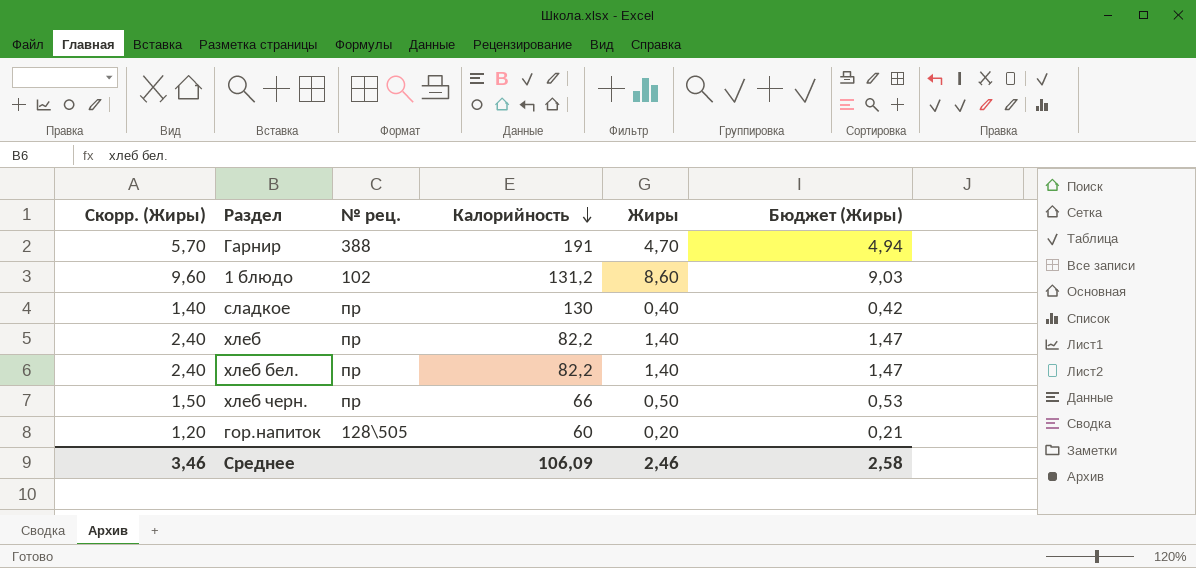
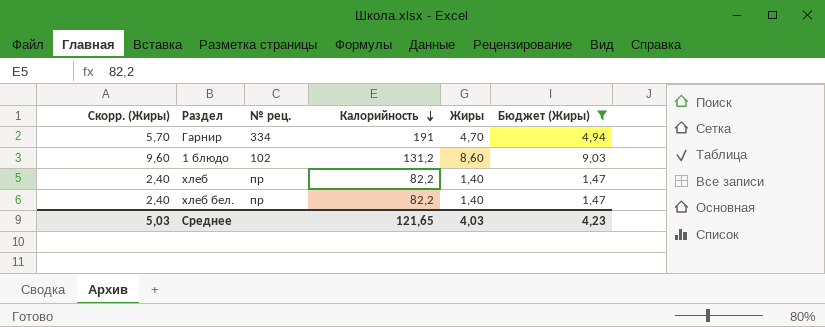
filter: none -> Бюджет (Жиры) >= 1,47
Гарнир | № рец.: 388 -> 334
Среднее | Скорр. (Жиры): 3,46 -> 5,03
Среднее | Калорийность: 106,09 -> 121,65
Среднее | Жиры: 2,46 -> 4,03
Среднее | Бюджет (Жиры): 2,58 -> 4,23

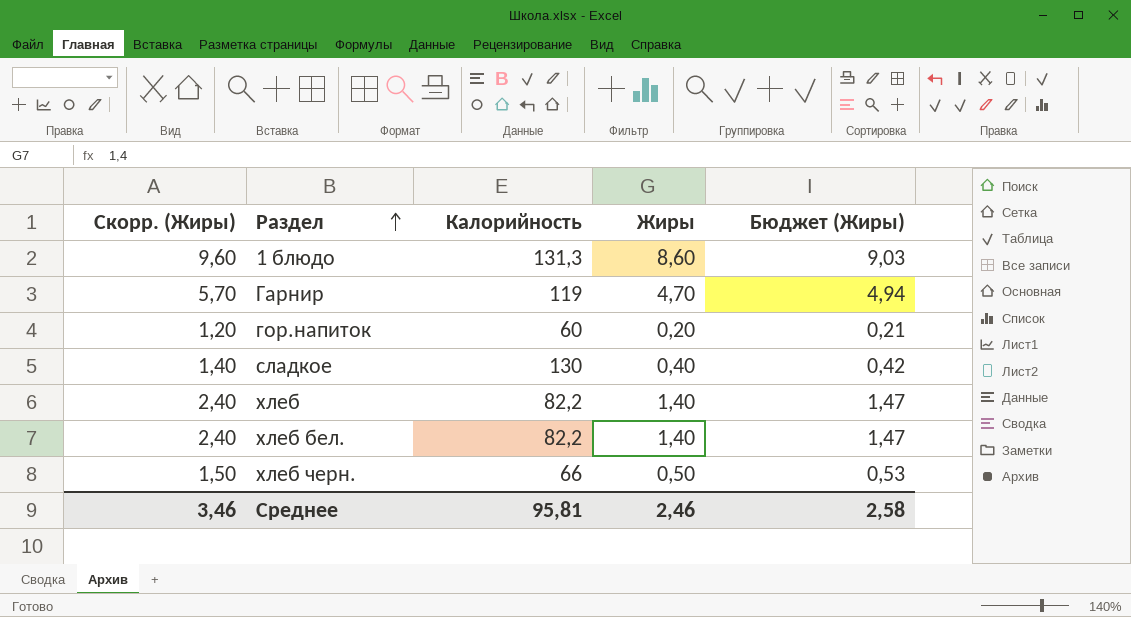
filter: Бюджет (Жиры) >= 1,47 -> none
row order: Калорийность descending -> Раздел ascending
column № рец. | position: 3 -> none
1 блюдо | Калорийность: 131,2 -> 131,3
Гарнир | Калорийность: 191 -> 119
Среднее | Скорр. (Жиры): 5,03 -> 3,46
Среднее | Калорийность: 121,65 -> 95,81
Среднее | Жиры: 4,03 -> 2,46
Среднее | Бюджет (Жиры): 4,23 -> 2,58

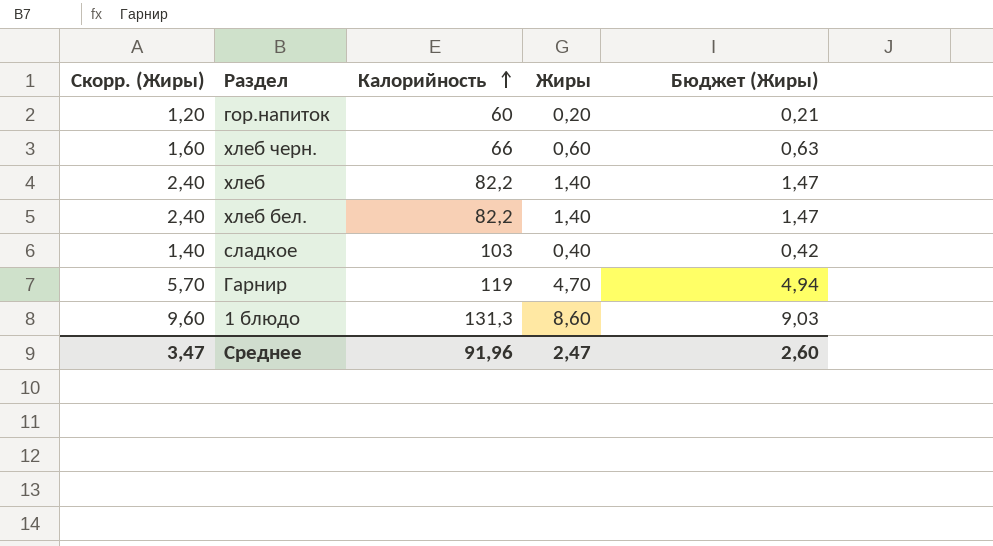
row order: Раздел ascending -> Калорийность ascending
хлеб черн. | Скорр. (Жиры): 1,50 -> 1,60
хлеб черн. | Жиры: 0,50 -> 0,60
хлеб черн. | Бюджет (Жиры): 0,53 -> 0,63
сладкое | Калорийность: 130 -> 103
Среднее | Скорр. (Жиры): 3,46 -> 3,47
Среднее | Калорийность: 95,81 -> 91,96
Среднее | Жиры: 2,46 -> 2,47
Среднее | Бюджет (Жиры): 2,58 -> 2,60

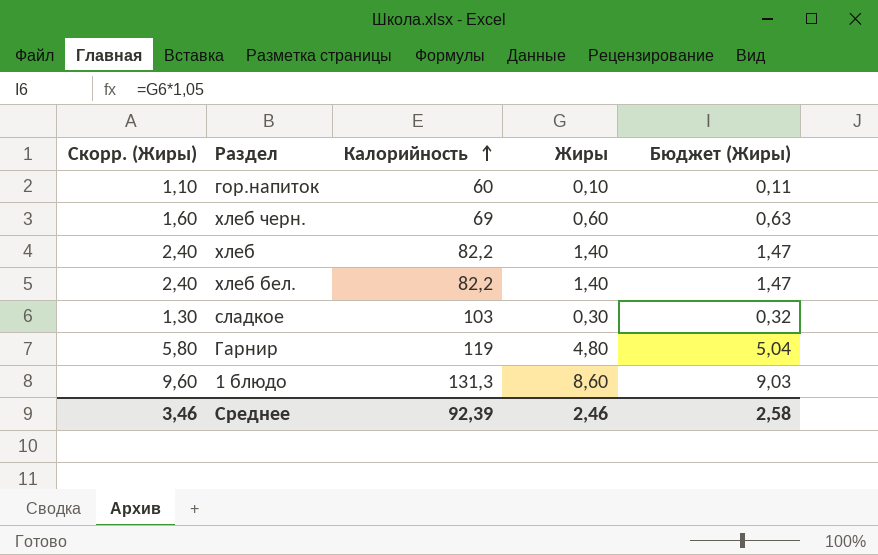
гор.напиток | Скорр. (Жиры): 1,20 -> 1,10
гор.напиток | Жиры: 0,20 -> 0,10
гор.напиток | Бюджет (Жиры): 0,21 -> 0,11
хлеб черн. | Калорийность: 66 -> 69
сладкое | Скорр. (Жиры): 1,40 -> 1,30
сладкое | Жиры: 0,40 -> 0,30
сладкое | Бюджет (Жиры): 0,42 -> 0,32
Гарнир | Скорр. (Жиры): 5,70 -> 5,80
Гарнир | Жиры: 4,70 -> 4,80
Гарнир | Бюджет (Жиры): 4,94 -> 5,04
Среднее | Скорр. (Жиры): 3,47 -> 3,46
Среднее | Калорийность: 91,96 -> 92,39
Среднее | Жиры: 2,47 -> 2,46
Среднее | Бюджет (Жиры): 2,60 -> 2,58

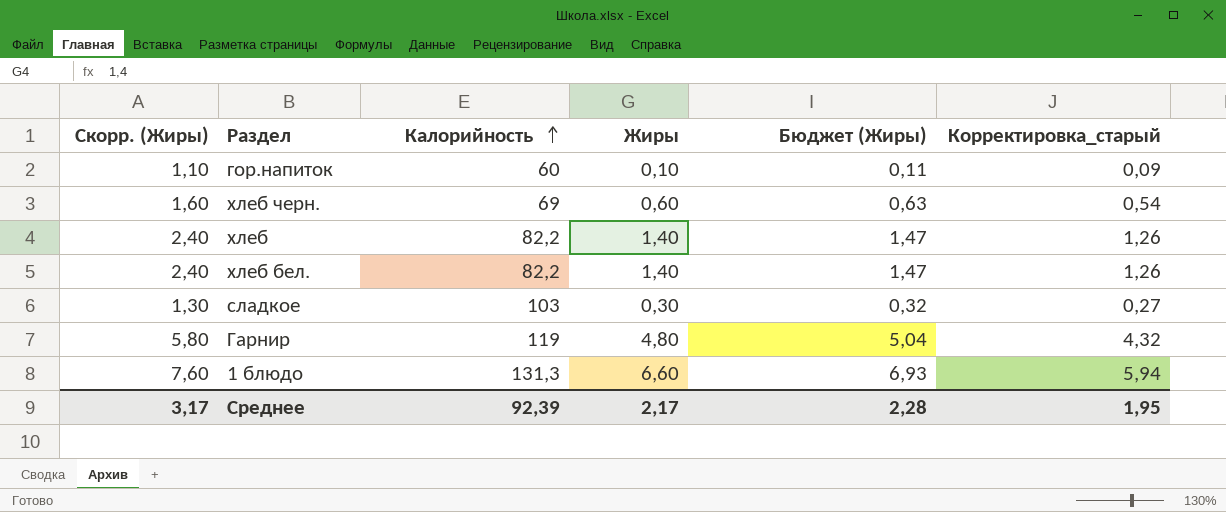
column Корректировка_старый | formula: none -> [Жиры] * 0,9
1 блюдо | Скорр. (Жиры): 9,60 -> 7,60
1 блюдо | Жиры: 8,60 -> 6,60
1 блюдо | Бюджет (Жиры): 9,03 -> 6,93
Среднее | Скорр. (Жиры): 3,46 -> 3,17
Среднее | Жиры: 2,46 -> 2,17
Среднее | Бюджет (Жиры): 2,58 -> 2,28

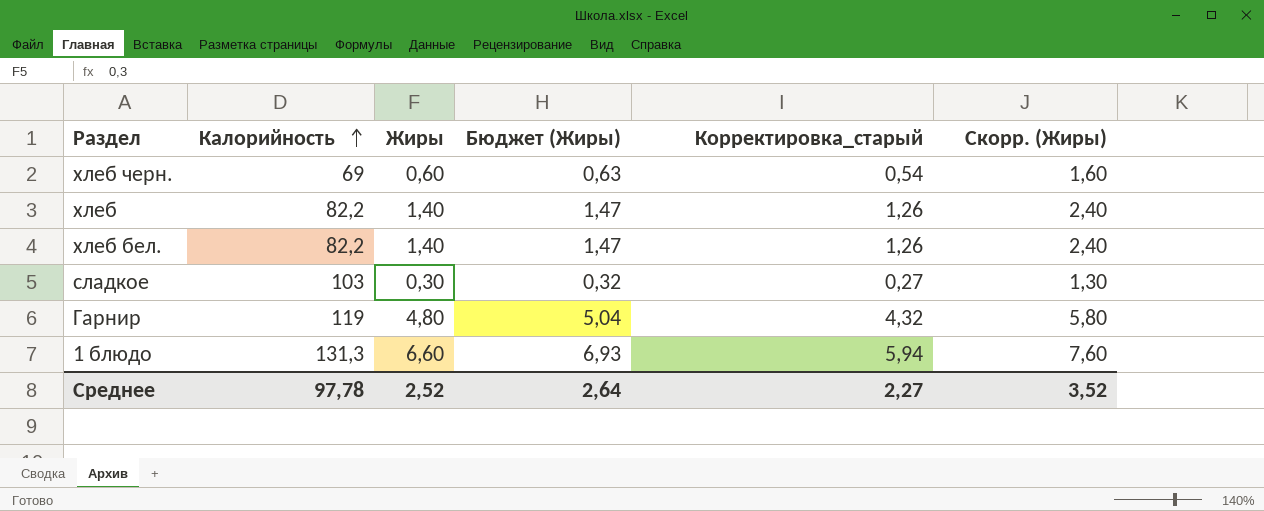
column Скорр. (Жиры) | position: 1 -> 6
row гор.напиток: 1,10 | 60 | 0,10 | 0,11 | 0,09 -> none
Среднее | Калорийность: 92,39 -> 97,78
Среднее | Жиры: 2,17 -> 2,52
Среднее | Бюджет (Жиры): 2,28 -> 2,64
Среднее | Корректировка_старый: 1,95 -> 2,27
Среднее | Скорр. (Жиры): 3,17 -> 3,52

